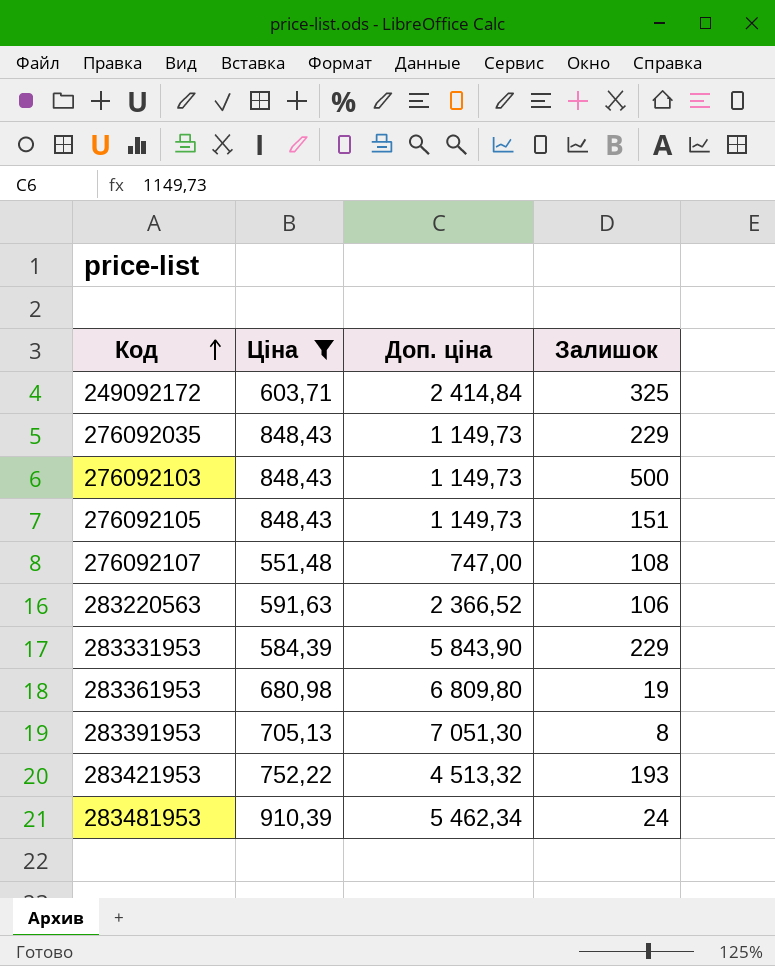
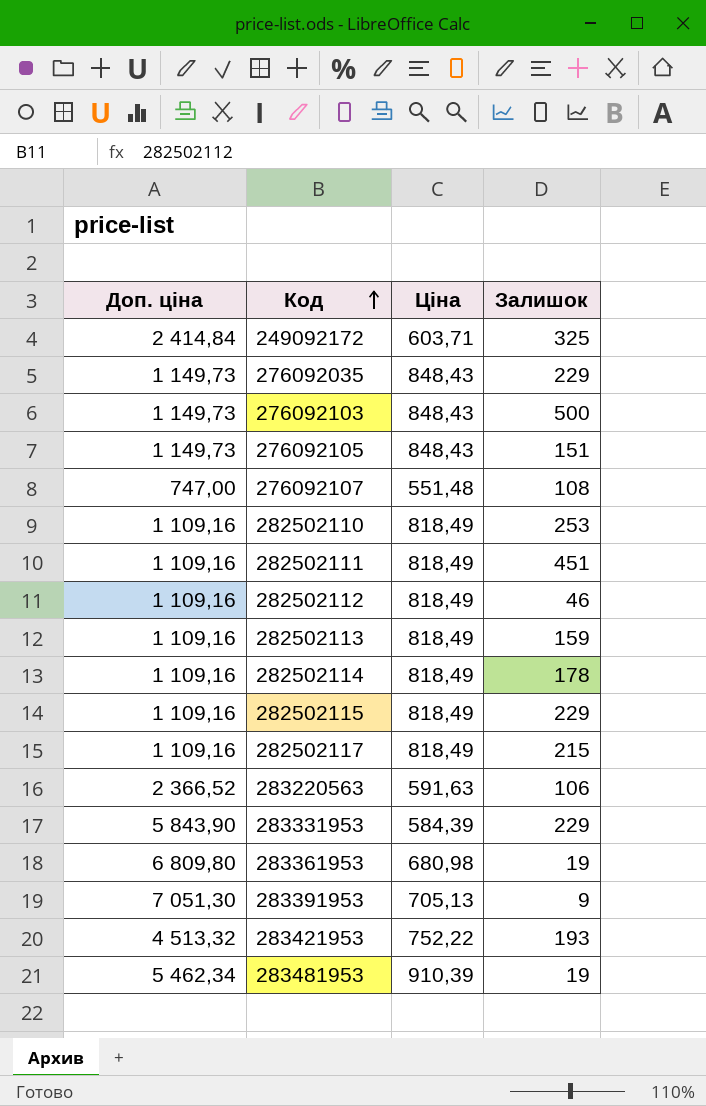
filter: Ціна != 818,49 -> none
column Доп. ціна | position: 3 -> 1
283391953 | Залишок: 8 -> 9
283481953 | Залишок: 24 -> 19

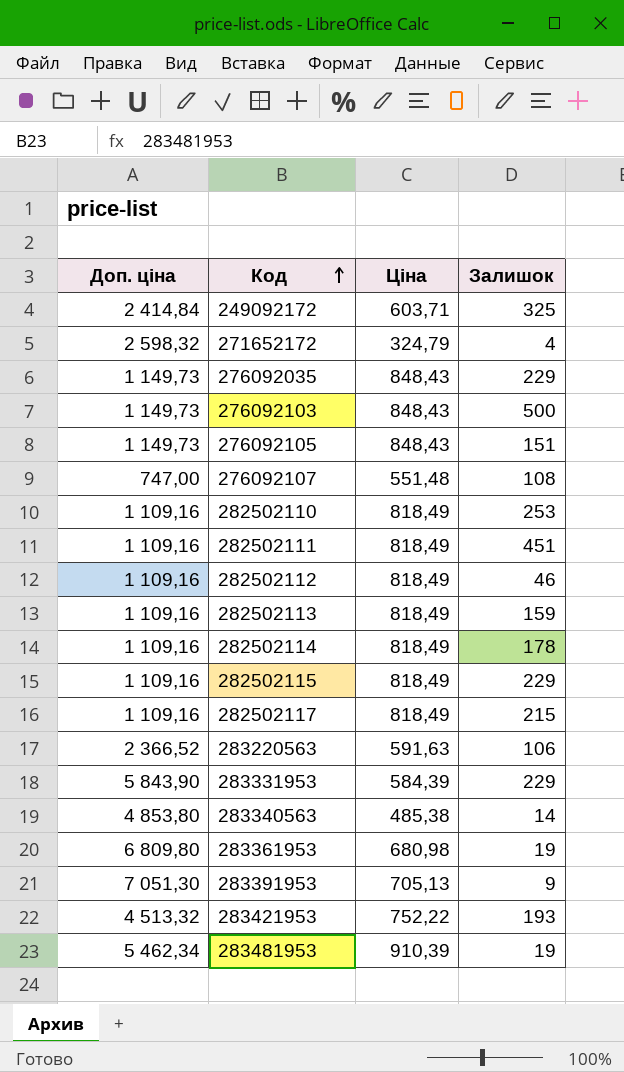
row 271652172: none -> 2 598,32 | 324,79 | 4
row 283340563: none -> 4 853,80 | 485,38 | 14

